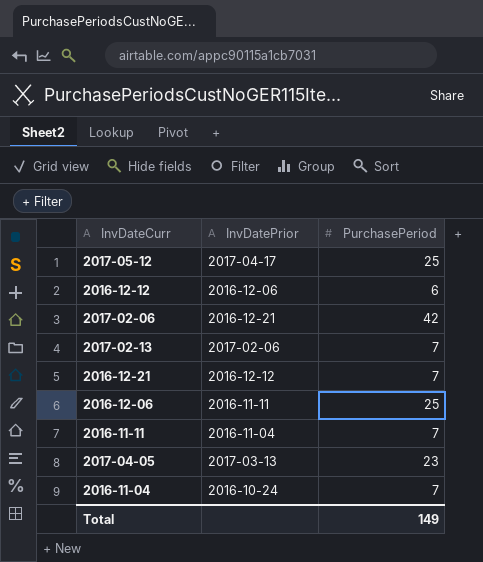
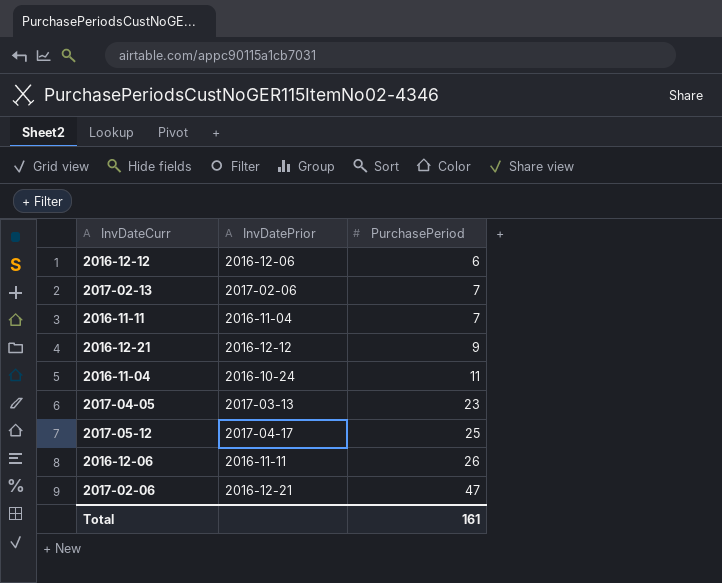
row order: none -> PurchasePeriod ascending
2016-12-21 | PurchasePeriod: 7 -> 9
2016-11-04 | PurchasePeriod: 7 -> 11
2016-12-06 | PurchasePeriod: 25 -> 26
2017-02-06 | PurchasePeriod: 42 -> 47
Total | PurchasePeriod: 149 -> 161

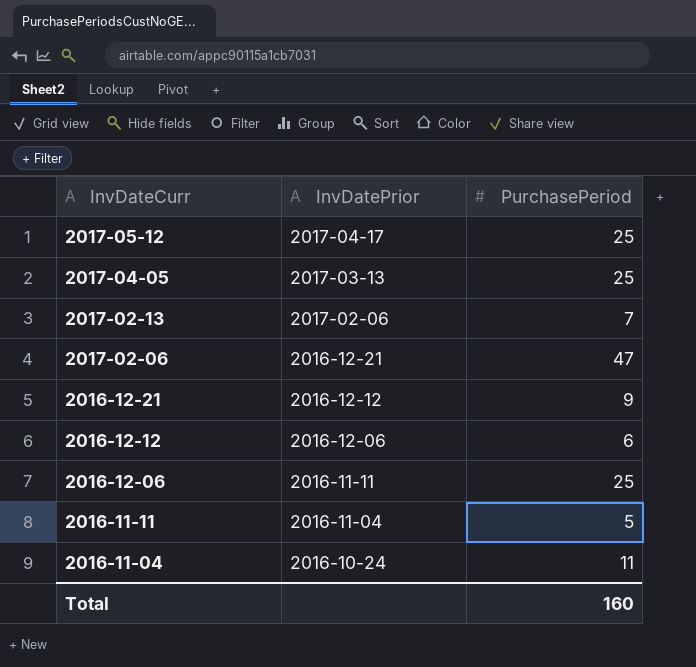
row order: PurchasePeriod ascending -> InvDateCurr descending
2017-04-05 | PurchasePeriod: 23 -> 25
2016-12-06 | PurchasePeriod: 26 -> 25
2016-11-11 | PurchasePeriod: 7 -> 5
Total | PurchasePeriod: 161 -> 160

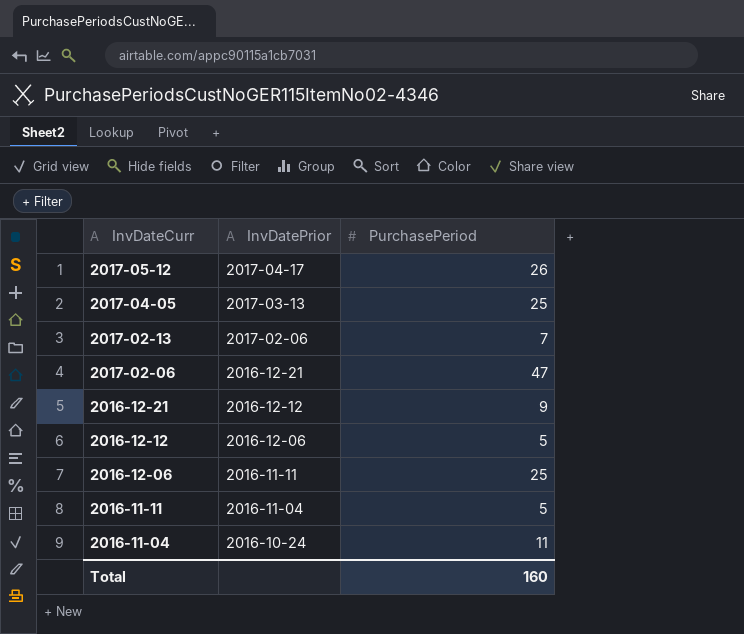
2017-05-12 | PurchasePeriod: 25 -> 26
2016-12-12 | PurchasePeriod: 6 -> 5

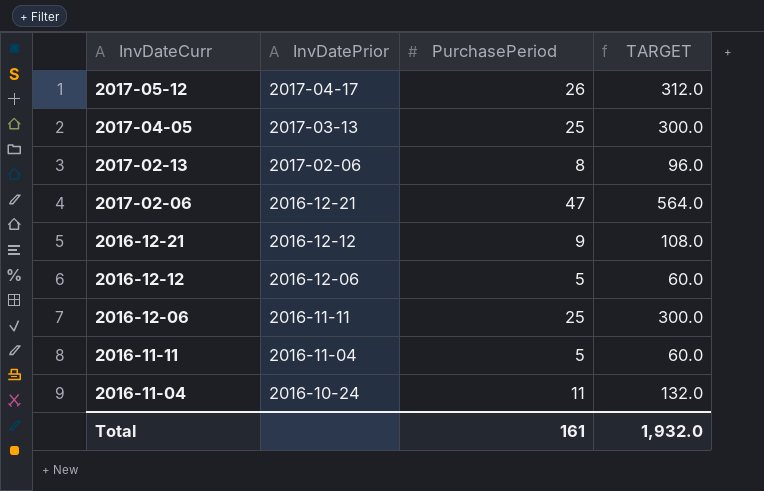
column TARGET | formula: none -> [PurchasePeriod] * 12
2017-02-13 | PurchasePeriod: 7 -> 8
Total | PurchasePeriod: 160 -> 161

